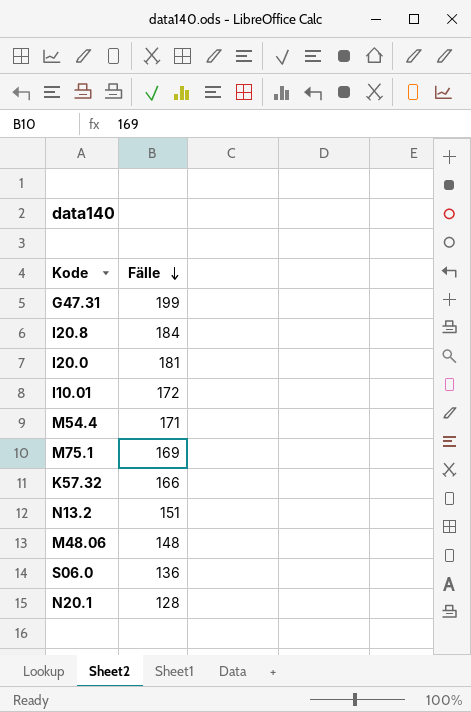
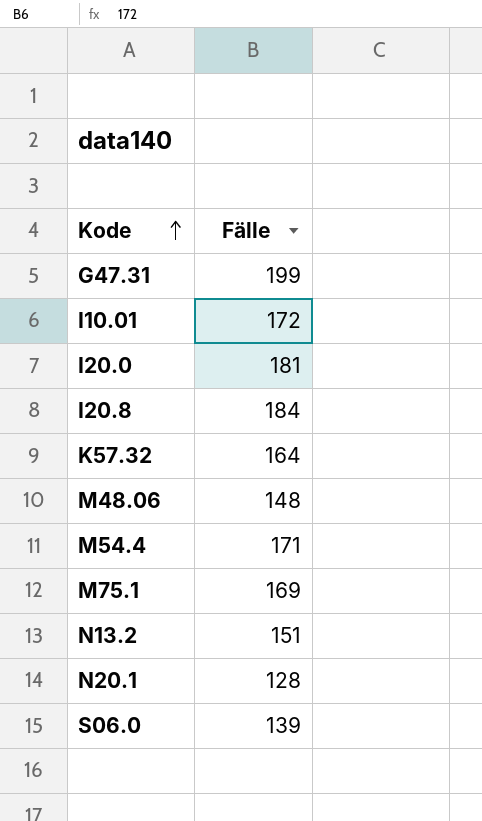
row order: Fälle descending -> Kode ascending
K57.32 | Fälle: 166 -> 164
S06.0 | Fälle: 136 -> 139

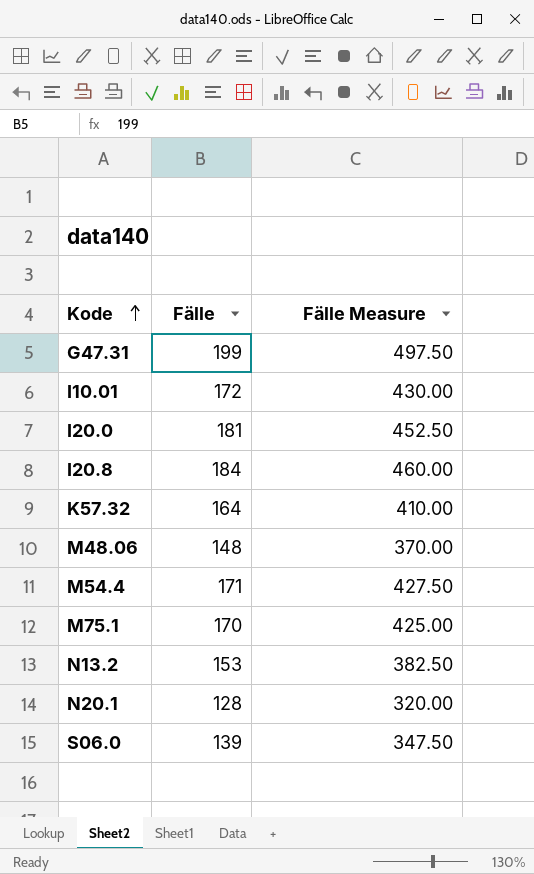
column Fälle Measure | formula: none -> [Fälle] * 2.5
M75.1 | Fälle: 169 -> 170
N13.2 | Fälle: 151 -> 153

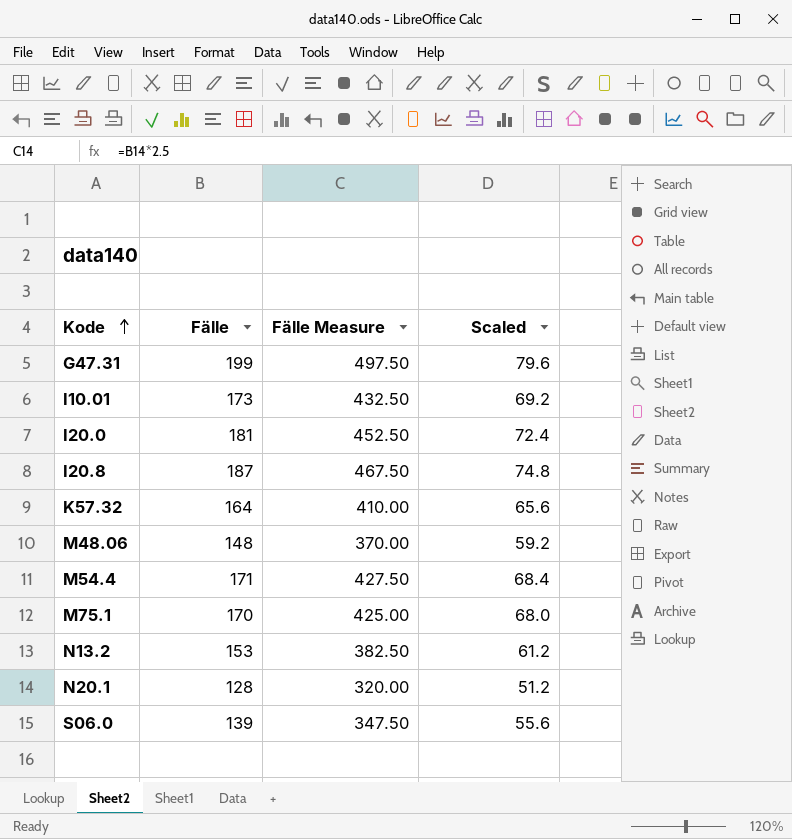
column Scaled | formula: none -> [Fälle] * 0.4
I10.01 | Fälle: 172 -> 173
I10.01 | Fälle Measure: 430.00 -> 432.50
I20.8 | Fälle: 184 -> 187
I20.8 | Fälle Measure: 460.00 -> 467.50

